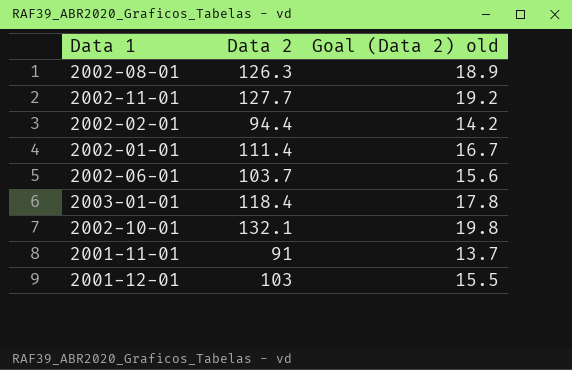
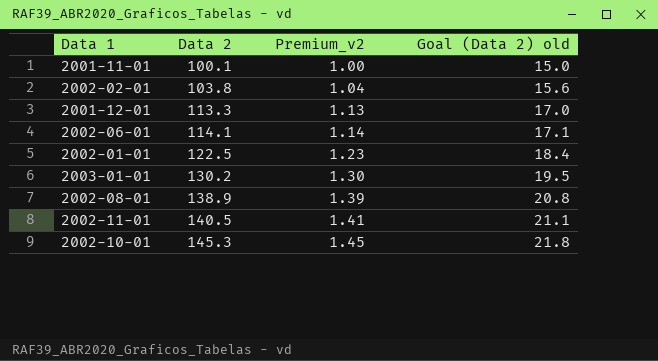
row order: none -> Data 2 ascending
column Premium_v2 | formula: none -> [Data 2] * 0.01
2001-11-01 | Data 2: 91 -> 100.1
2001-11-01 | Goal (Data 2) old: 13.7 -> 15.0
2002-02-01 | Data 2: 94.4 -> 103.8
2002-02-01 | Goal (Data 2) old: 14.2 -> 15.6
2001-12-01 | Data 2: 103 -> 113.3
2001-12-01 | Goal (Data 2) old: 15.5 -> 17.0
2002-06-01 | Data 2: 103.7 -> 114.1
2002-06-01 | Goal (Data 2) old: 15.6 -> 17.1
2002-01-01 | Data 2: 111.4 -> 122.5
2002-01-01 | Goal (Data 2) old: 16.7 -> 18.4
2003-01-01 | Data 2: 118.4 -> 130.2
2003-01-01 | Goal (Data 2) old: 17.8 -> 19.5
2002-08-01 | Data 2: 126.3 -> 138.9
2002-08-01 | Goal (Data 2) old: 18.9 -> 20.8
2002-11-01 | Data 2: 127.7 -> 140.5
2002-11-01 | Goal (Data 2) old: 19.2 -> 21.1
2002-10-01 | Data 2: 132.1 -> 145.3
2002-10-01 | Goal (Data 2) old: 19.8 -> 21.8

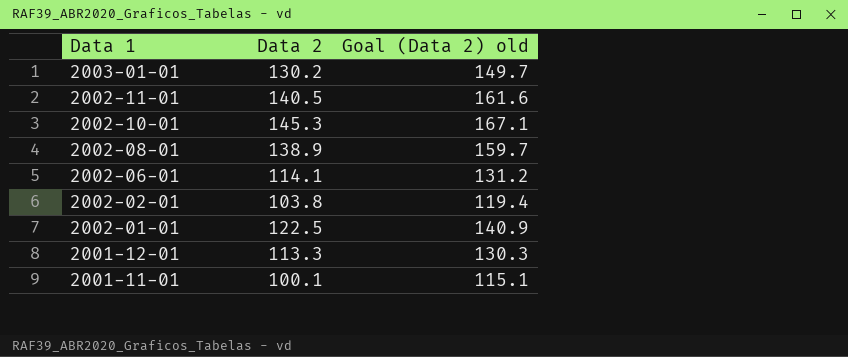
row order: Data 2 ascending -> Data 1 descending
column Premium_v2 | formula: [Data 2] * 0.01 -> none
column Goal (Data 2) old | formula: [Data 2] * 0.15 -> [Data 2] * 1.15

